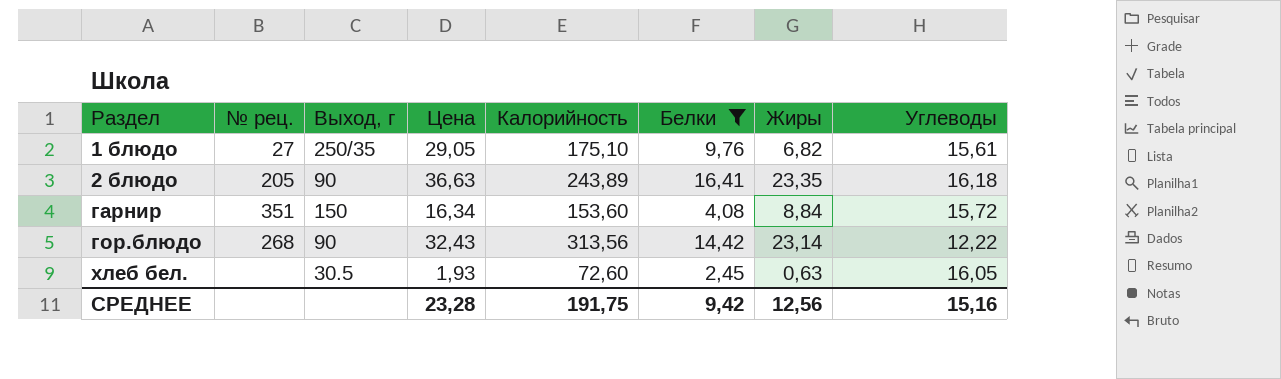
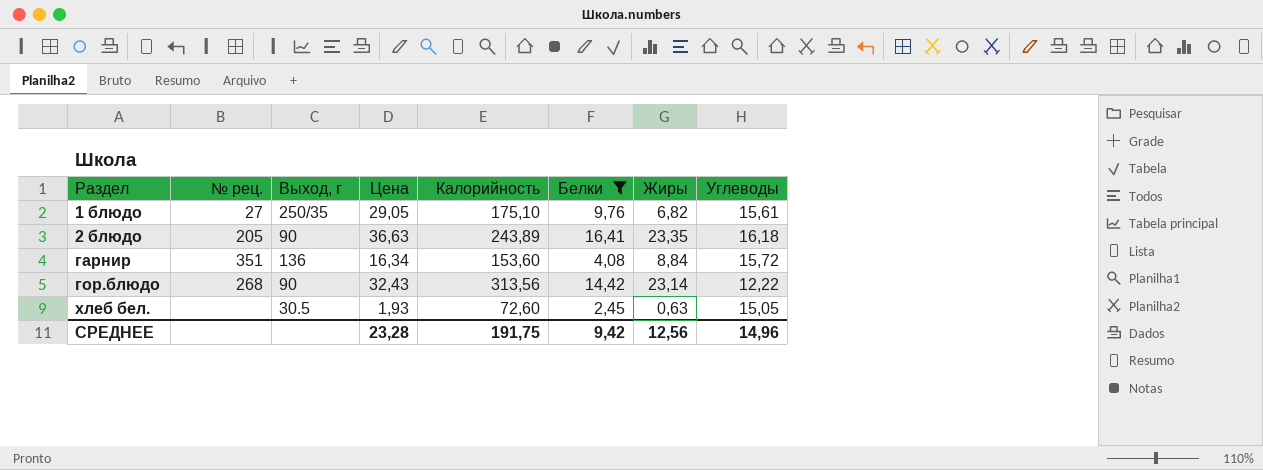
гарнир | Выход, г: 150 -> 136
хлеб бел. | Углеводы: 16,05 -> 15,05
СРЕДНЕЕ | Углеводы: 15,16 -> 14,96

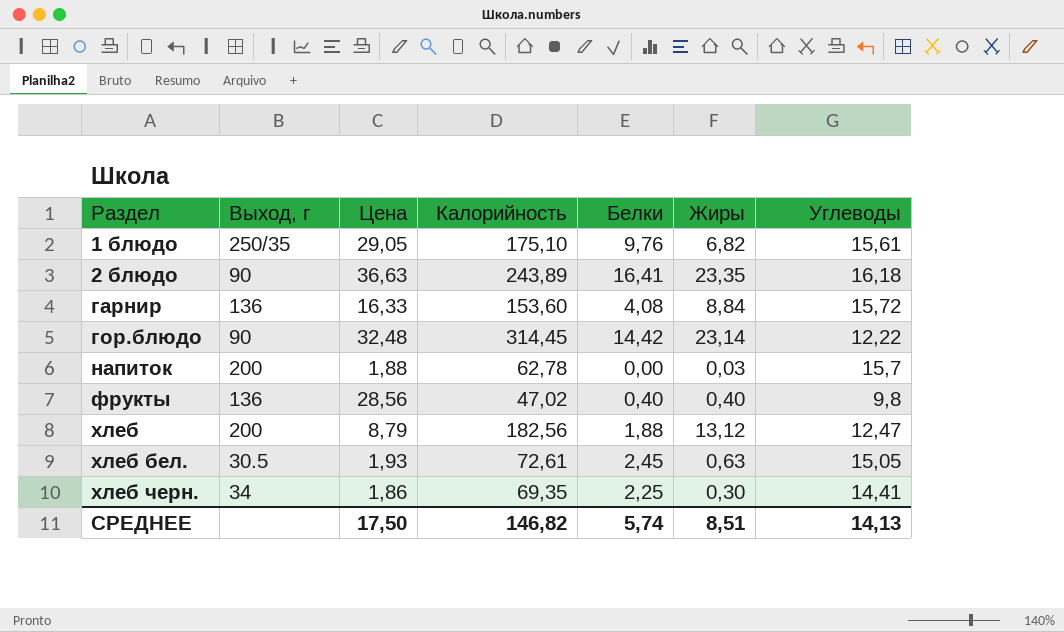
filter: Белки >= 2,45 -> none
column № рец. | position: 2 -> none
гарнир | Цена: 16,34 -> 16,33
гор.блюдо | Цена: 32,43 -> 32,48
гор.блюдо | Калорийность: 313,56 -> 314,45
хлеб бел. | Калорийность: 72,60 -> 72,61
СРЕДНЕЕ | Цена: 23,28 -> 17,50
СРЕДНЕЕ | Калорийность: 191,75 -> 146,82
СРЕДНЕЕ | Белки: 9,42 -> 5,74
СРЕДНЕЕ | Жиры: 12,56 -> 8,51
СРЕДНЕЕ | Углеводы: 14,96 -> 14,13

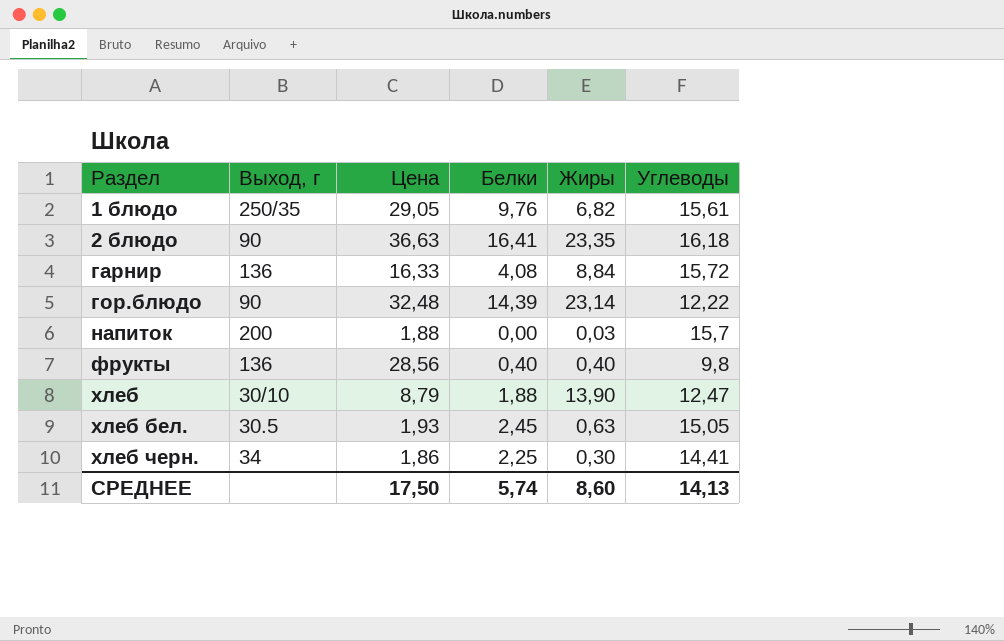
column Калорийность | position: 4 -> none
гор.блюдо | Белки: 14,42 -> 14,39
хлеб | Выход, г: 200 -> 30/10
хлеб | Жиры: 13,12 -> 13,90
СРЕДНЕЕ | Жиры: 8,51 -> 8,60

